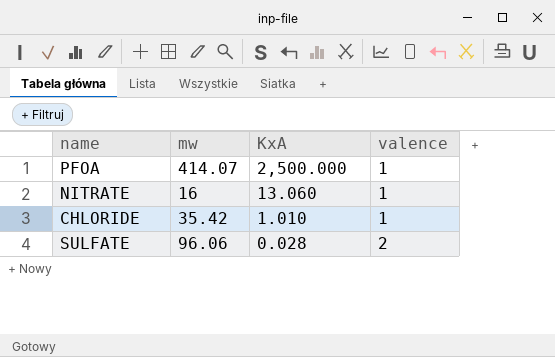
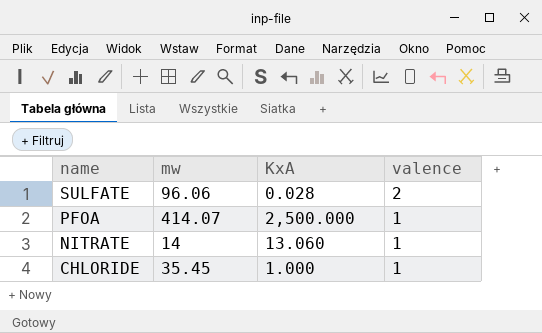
row order: KxA descending -> name descending
NITRATE | mw: 16 -> 14
CHLORIDE | mw: 35.42 -> 35.45
CHLORIDE | KxA: 1.010 -> 1.000

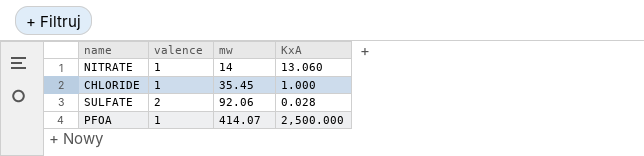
row order: name descending -> mw ascending
column valence | position: 4 -> 2
SULFATE | mw: 96.06 -> 92.06

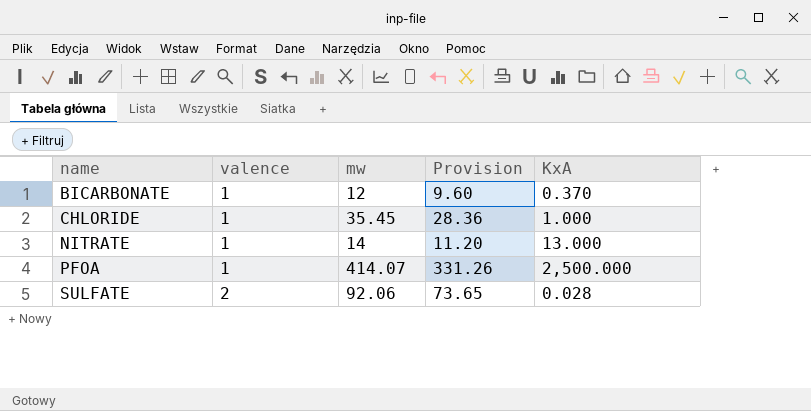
row order: mw ascending -> name ascending
column Provision | formula: none -> [mw] * 0.8
row BICARBONATE: none -> 1 | 12 | 9.60 | 0.370
NITRATE | KxA: 13.060 -> 13.000

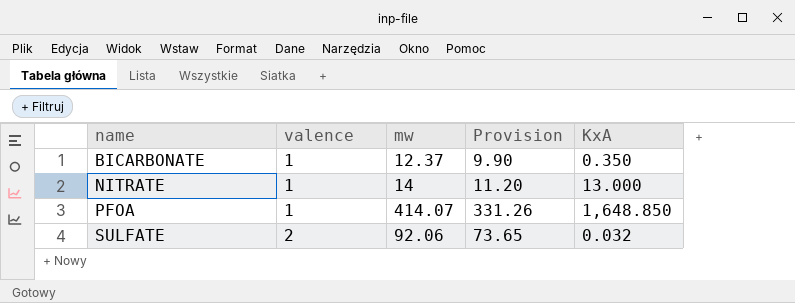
row CHLORIDE: 1 | 35.45 | 28.36 | 1.000 -> none
BICARBONATE | mw: 12 -> 12.37
BICARBONATE | Provision: 9.60 -> 9.90
BICARBONATE | KxA: 0.370 -> 0.350
PFOA | KxA: 2,500.000 -> 1,648.850
SULFATE | KxA: 0.028 -> 0.032

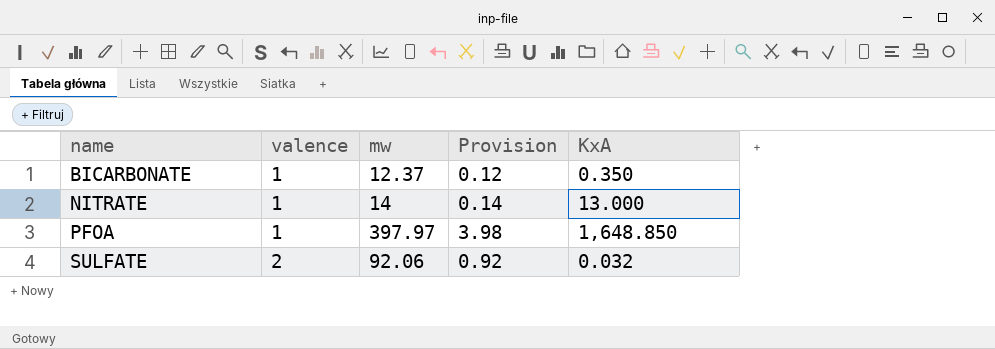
column Provision | formula: [mw] * 0.8 -> [mw] * 0.01
PFOA | mw: 414.07 -> 397.97

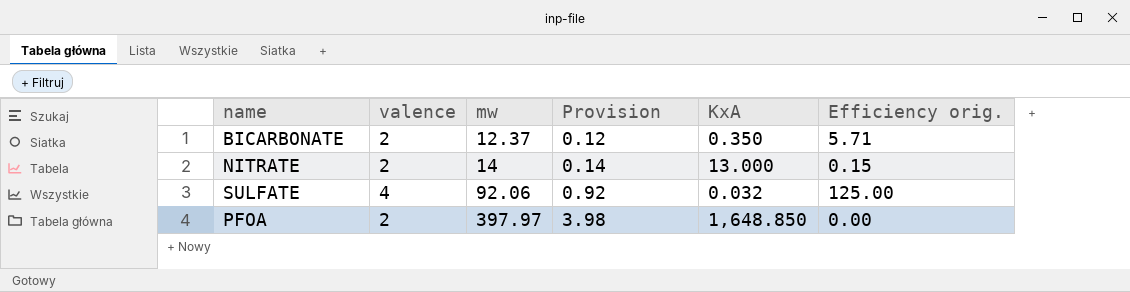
row order: name ascending -> mw ascending
column Efficiency orig. | formula: none -> [valence] / [KxA]
BICARBONATE | valence: 1 -> 2
NITRATE | valence: 1 -> 2
SULFATE | valence: 2 -> 4
PFOA | valence: 1 -> 2

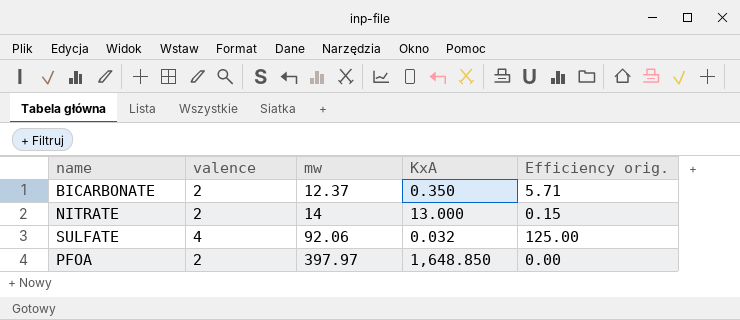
column Provision | formula: [mw] * 0.01 -> none

